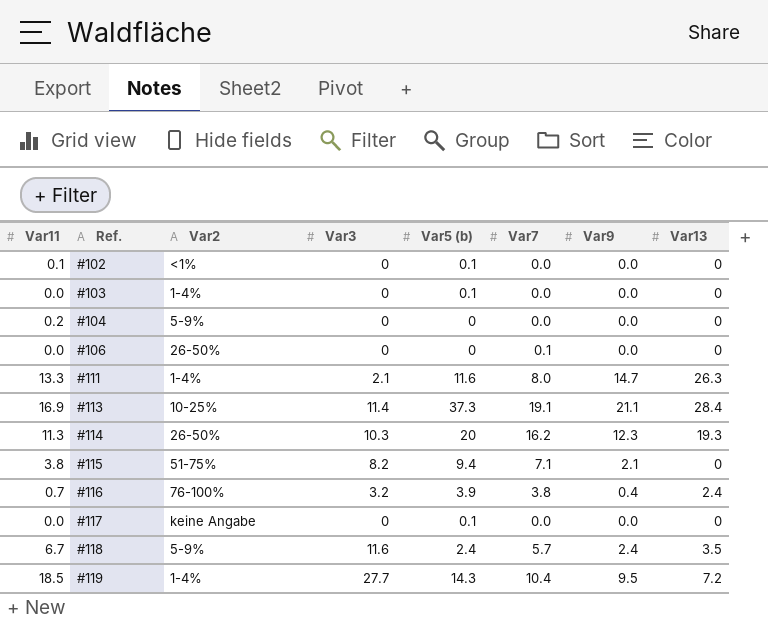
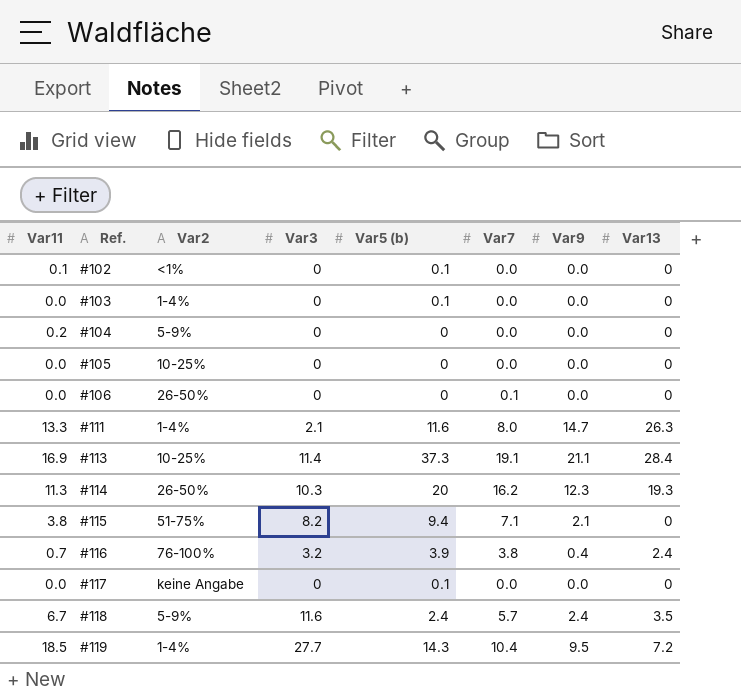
row #105: none -> 0.0 | 10-25% | 0 | 0 | 0.0 | 0.0 | 0

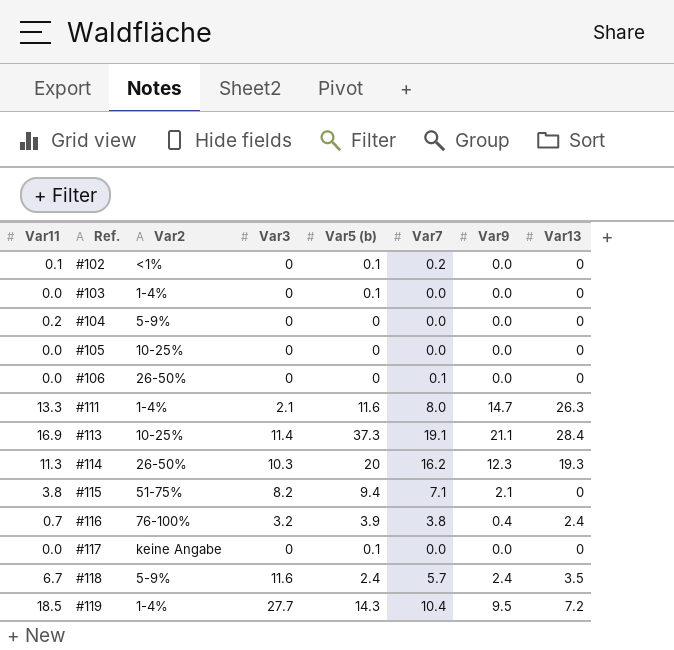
#102 | Var7: 0.0 -> 0.2

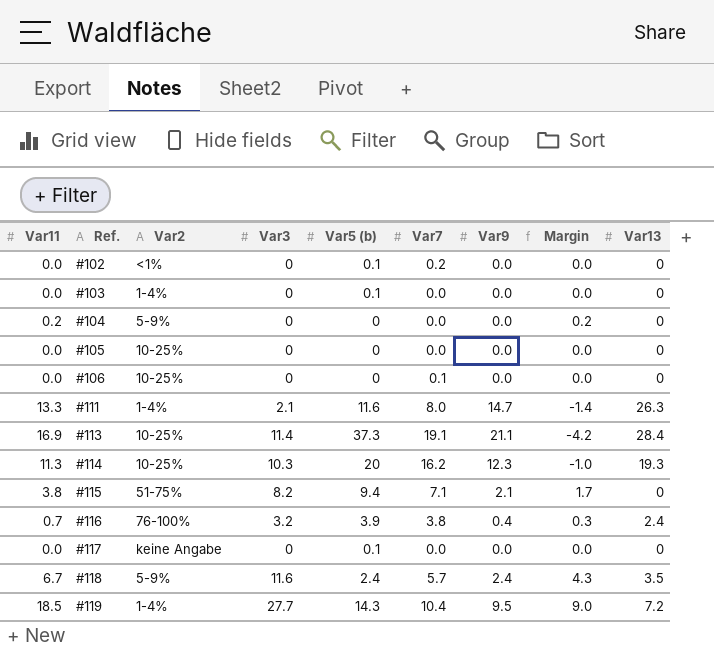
column Margin | formula: none -> [Var11] - [Var9]
#102 | Var11: 0.1 -> 0.0
#106 | Var2: 26-50% -> 10-25%
#114 | Var2: 26-50% -> 10-25%

